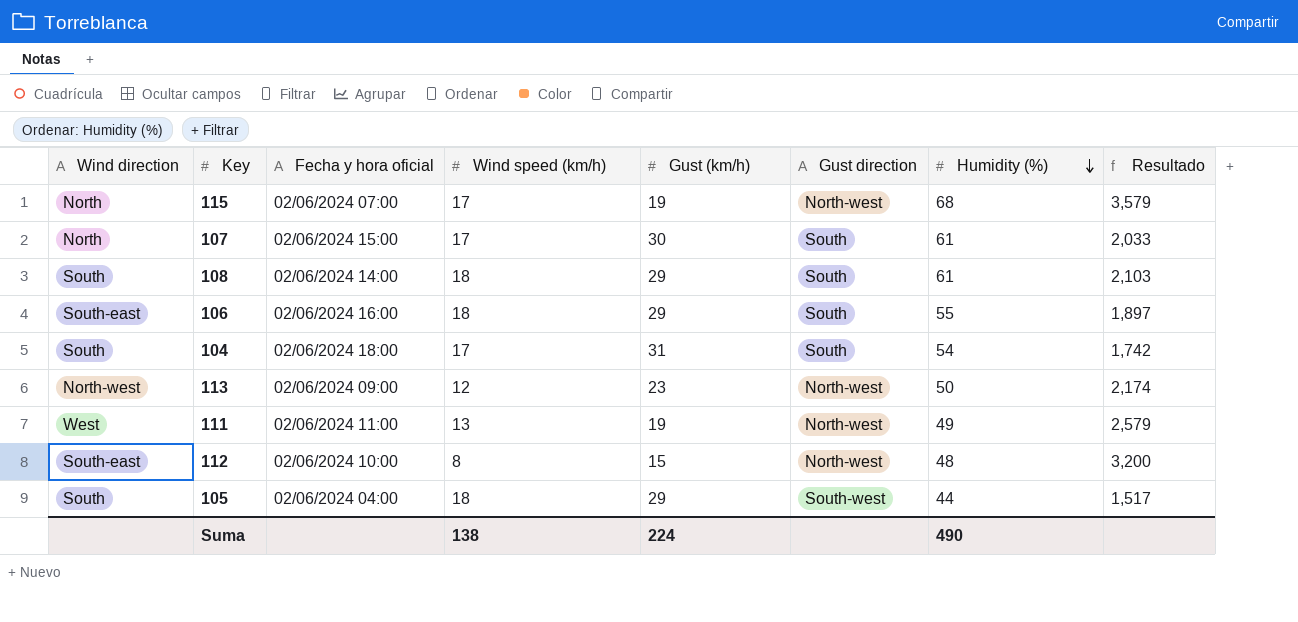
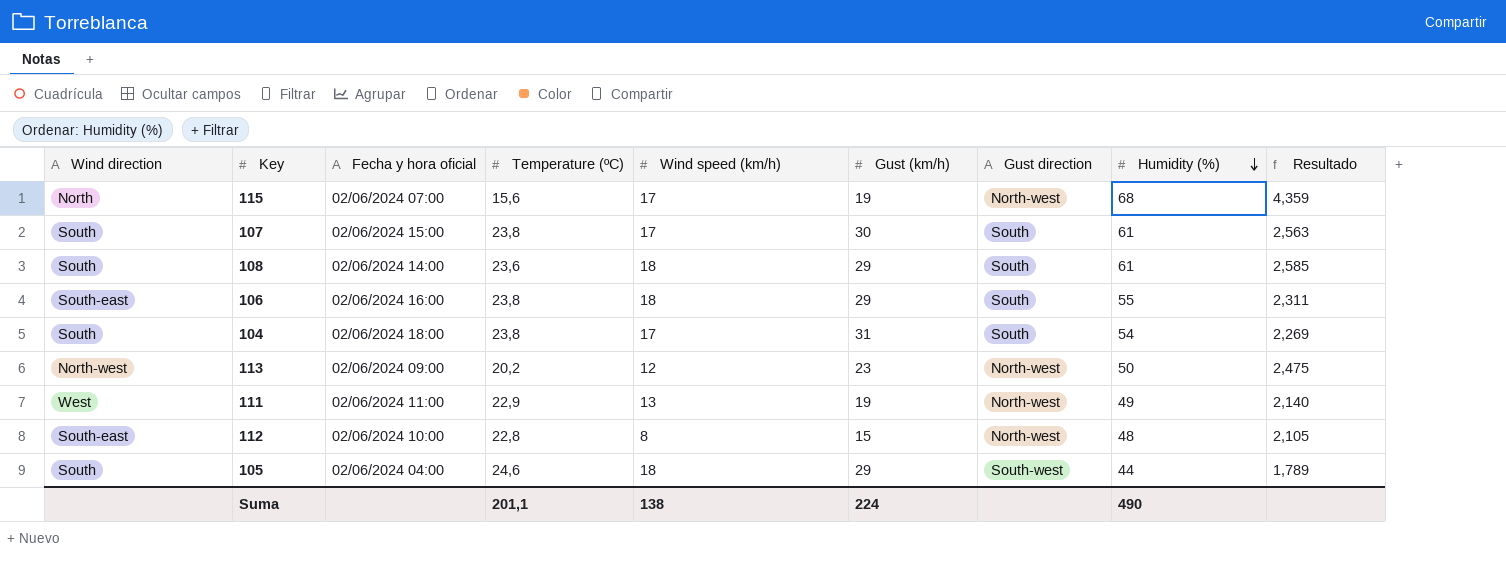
column Temperature (ºC) | position: none -> 4
column Resultado | formula: [Humidity (%)] / [Gust (km/h)] -> [Humidity (%)] / [Temperature (ºC)]
107 | Wind direction: North -> South

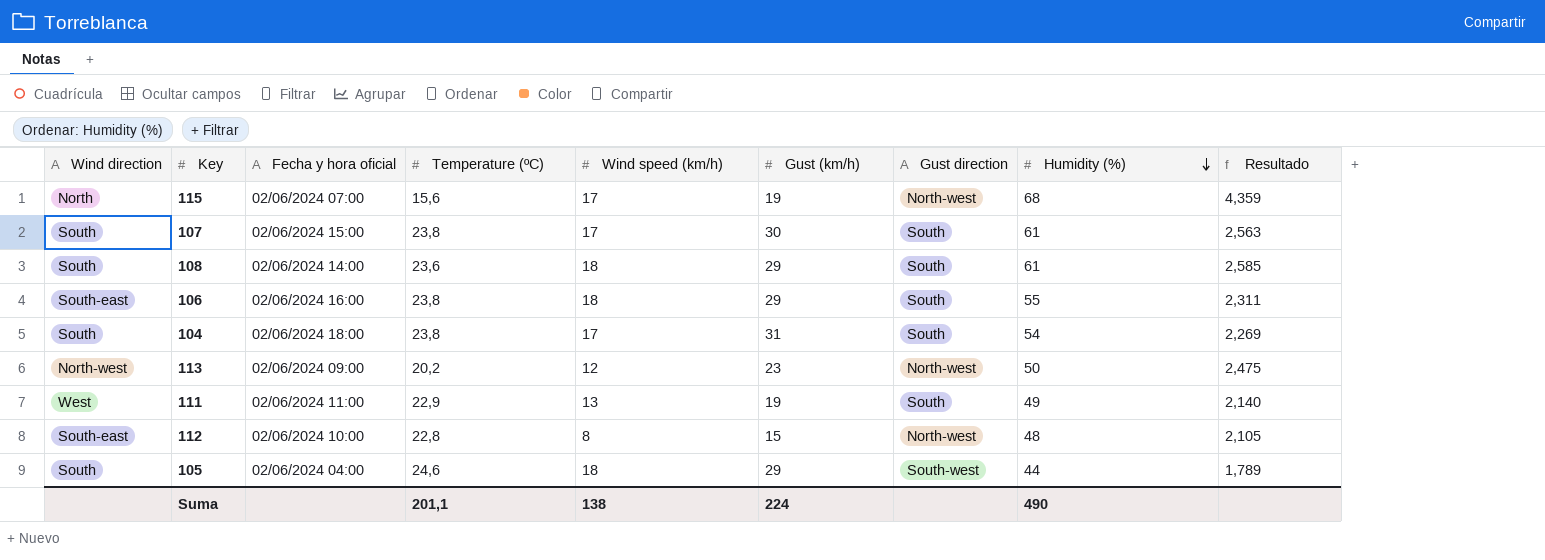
111 | Gust direction: North-west -> South

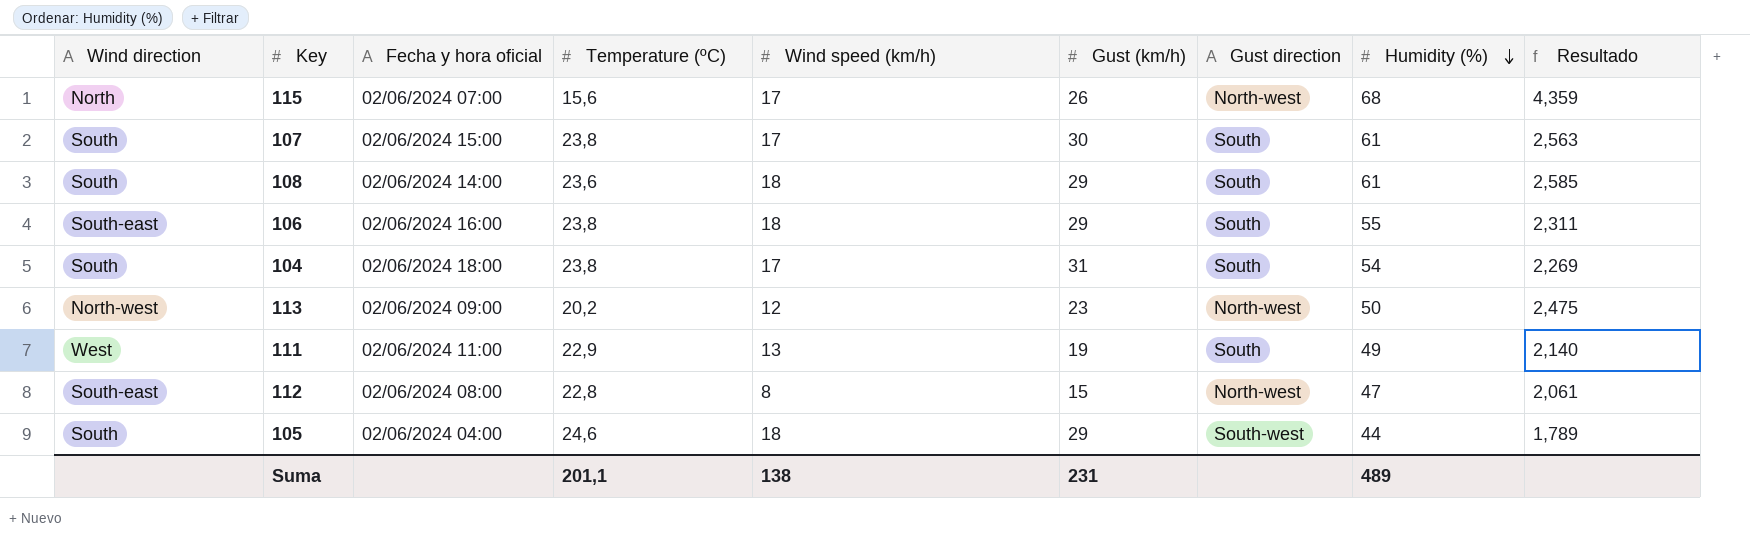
115 | Gust (km/h): 19 -> 26
112 | Fecha y hora oficial: 02/06/2024 10:00 -> 02/06/2024 08:00
112 | Humidity (%): 48 -> 47
112 | Resultado: 2,105 -> 2,061
Suma | Gust (km/h): 224 -> 231
Suma | Humidity (%): 490 -> 489

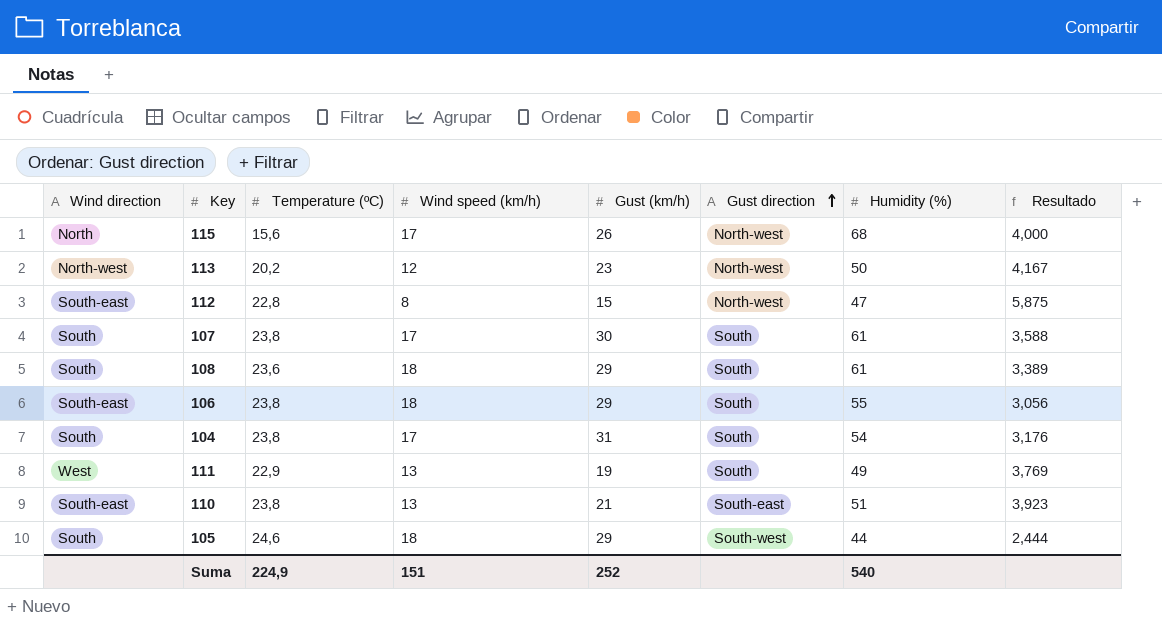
row order: Humidity (%) descending -> Gust direction ascending
column Fecha y hora oficial | position: 3 -> none
column Resultado | formula: [Humidity (%)] / [Temperature (ºC)] -> [Humidity (%)] / [Wind speed (km/h)]
row 110: none -> South-east | 23,8 | 13 | 21 | South-east | 51 | 3,923
Suma | Temperature (ºC): 201,1 -> 224,9
Suma | Wind speed (km/h): 138 -> 151
Suma | Gust (km/h): 231 -> 252
Suma | Humidity (%): 489 -> 540

